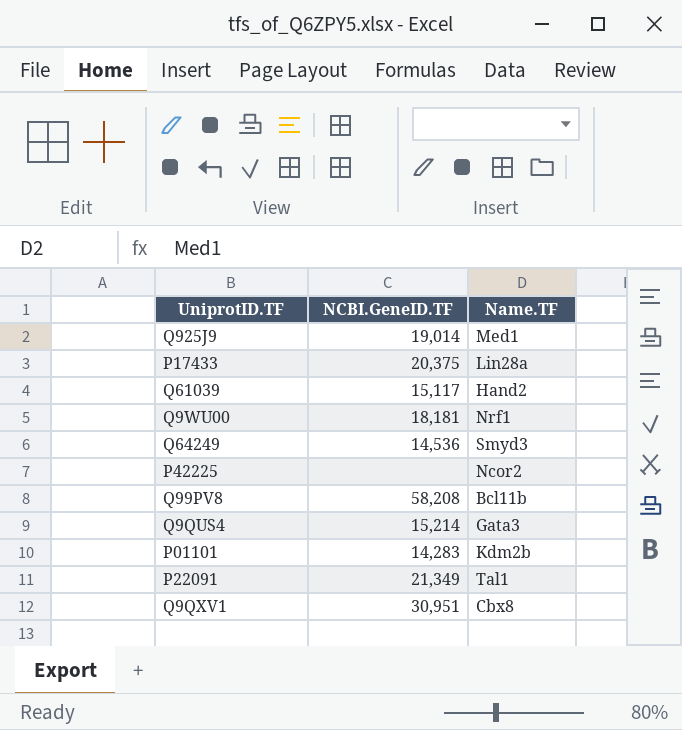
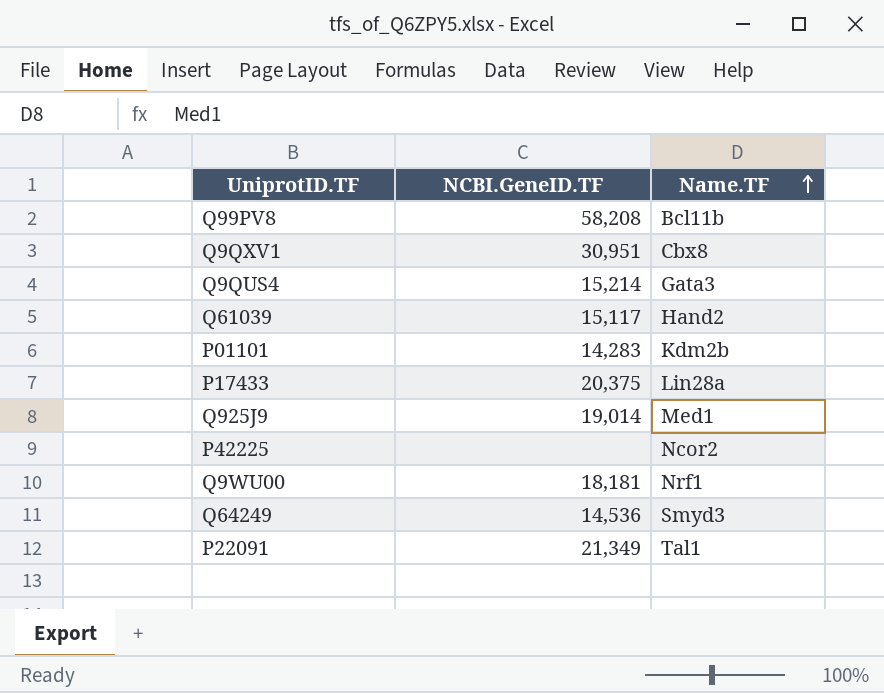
row order: none -> Name.TF ascending

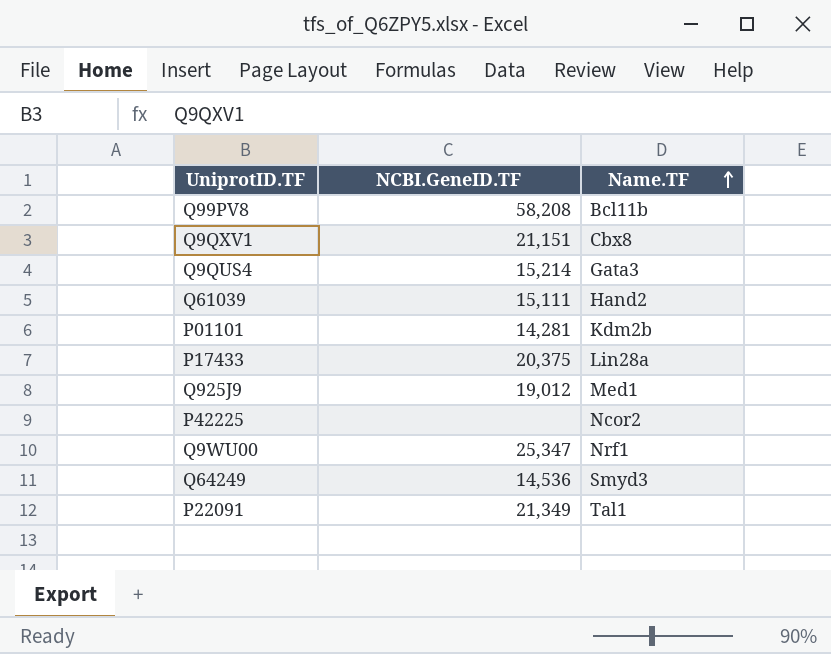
Q9QXV1 | NCBI.GeneID.TF: 30,951 -> 21,151
Q61039 | NCBI.GeneID.TF: 15,117 -> 15,111
P01101 | NCBI.GeneID.TF: 14,283 -> 14,281
Q925J9 | NCBI.GeneID.TF: 19,014 -> 19,012
Q9WU00 | NCBI.GeneID.TF: 18,181 -> 25,347

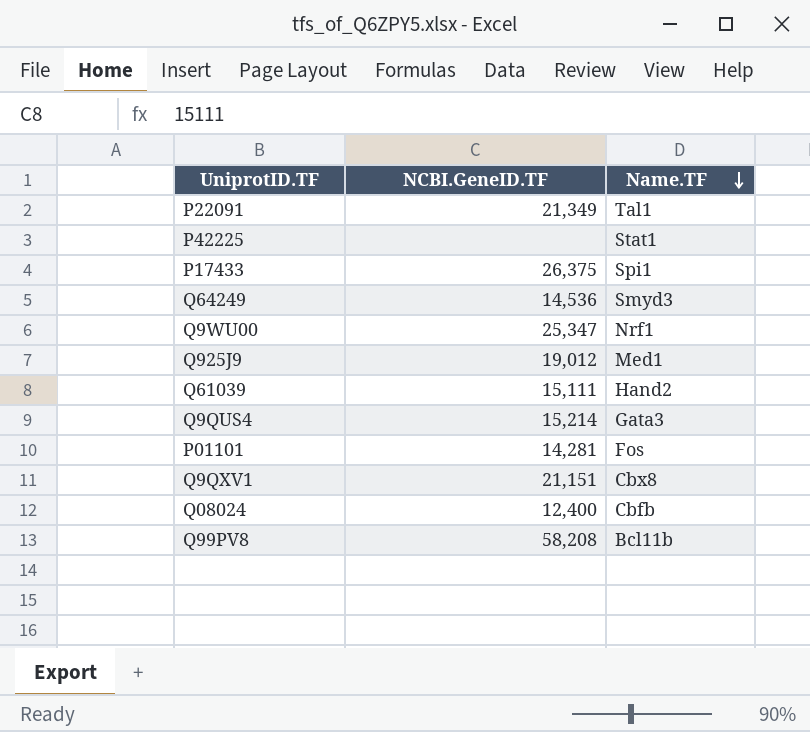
row order: Name.TF ascending -> Name.TF descending
P42225 | Name.TF: Ncor2 -> Stat1
P17433 | NCBI.GeneID.TF: 20,375 -> 26,375
P17433 | Name.TF: Lin28a -> Spi1
P01101 | Name.TF: Kdm2b -> Fos
row Q08024: none -> 12,400 | Cbfb

